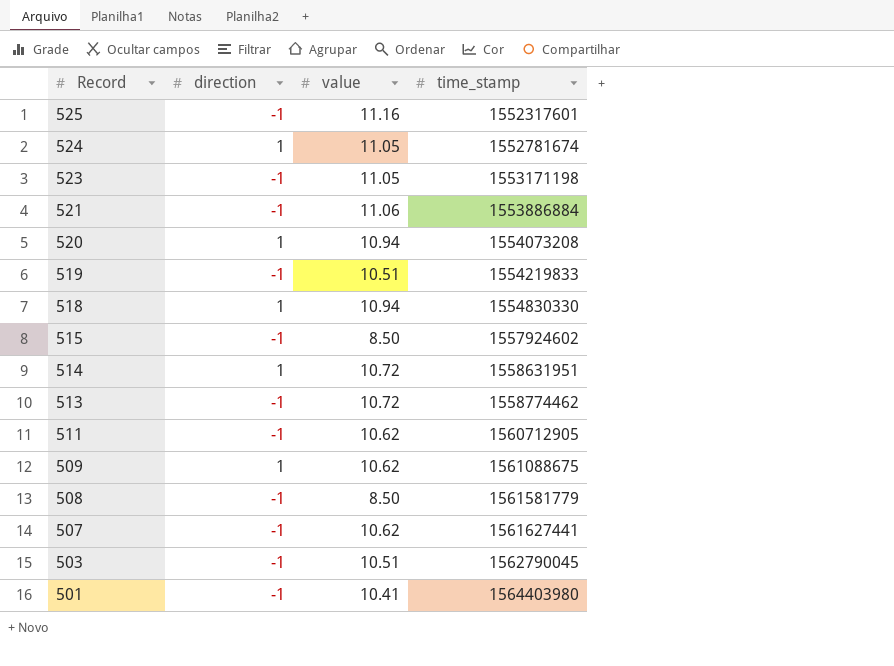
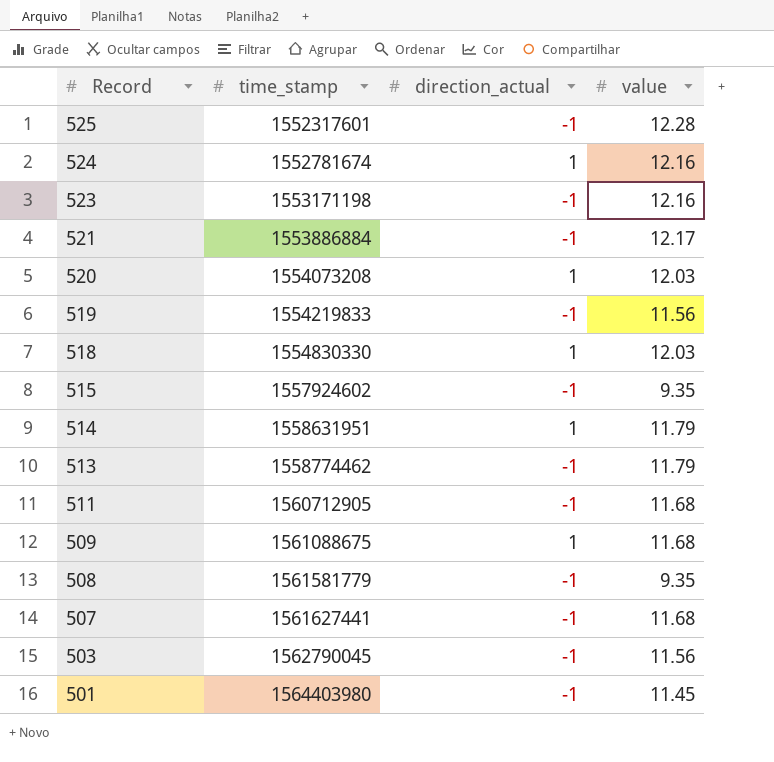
column time_stamp | position: 4 -> 2
column name: direction -> direction_actual
525 | value: 11.16 -> 12.28
524 | value: 11.05 -> 12.16
523 | value: 11.05 -> 12.16
521 | value: 11.06 -> 12.17
520 | value: 10.94 -> 12.03
519 | value: 10.51 -> 11.56
518 | value: 10.94 -> 12.03
515 | value: 8.50 -> 9.35
514 | value: 10.72 -> 11.79
513 | value: 10.72 -> 11.79
511 | value: 10.62 -> 11.68
509 | value: 10.62 -> 11.68
508 | value: 8.50 -> 9.35
507 | value: 10.62 -> 11.68
503 | value: 10.51 -> 11.56
501 | value: 10.41 -> 11.45

